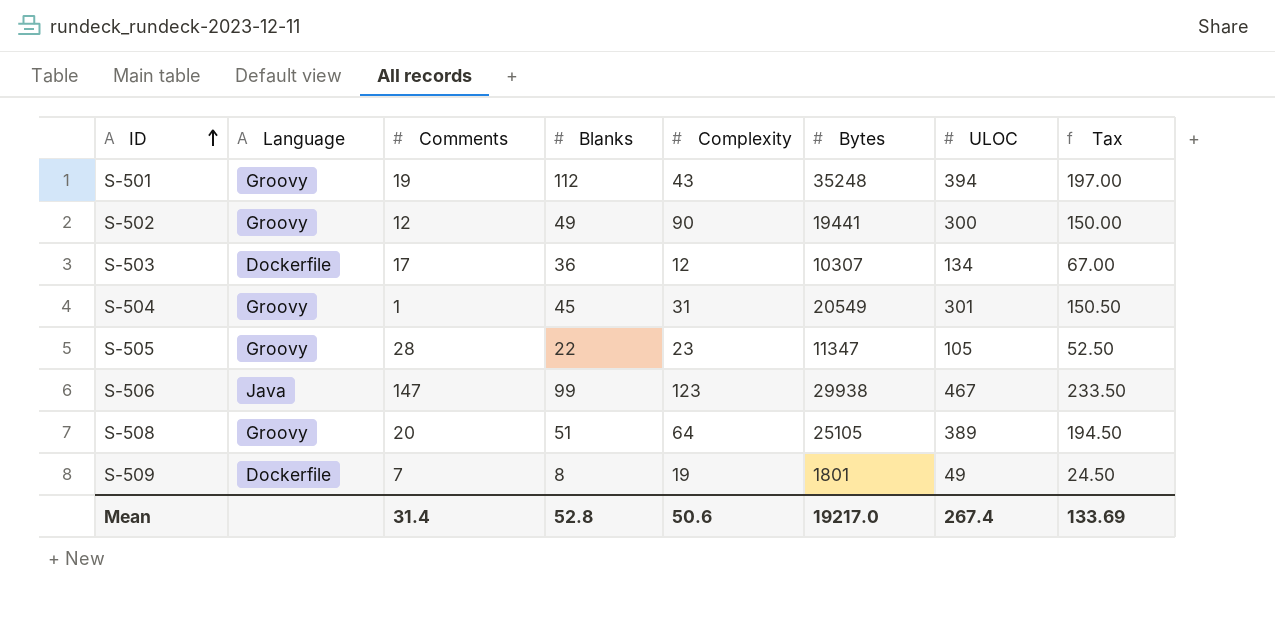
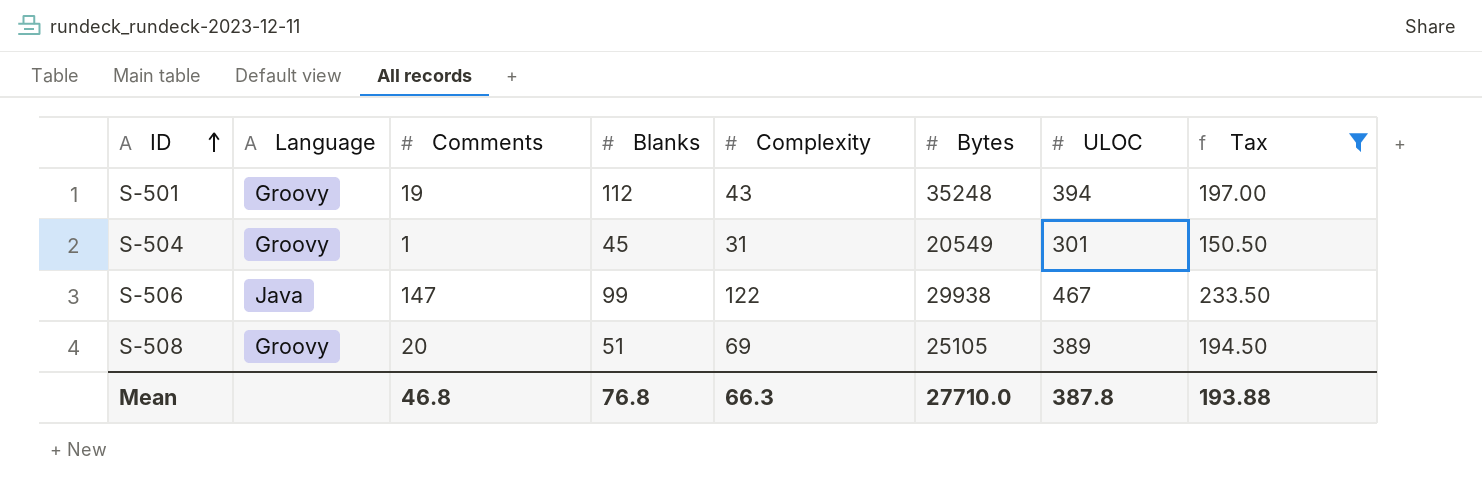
filter: none -> Tax >= 150.50
S-506 | Complexity: 123 -> 122
S-508 | Complexity: 64 -> 69
Mean | Comments: 31.4 -> 46.8
Mean | Blanks: 52.8 -> 76.8
Mean | Complexity: 50.6 -> 66.3
Mean | Bytes: 19217.0 -> 27710.0
Mean | ULOC: 267.4 -> 387.8
Mean | Tax: 133.69 -> 193.88

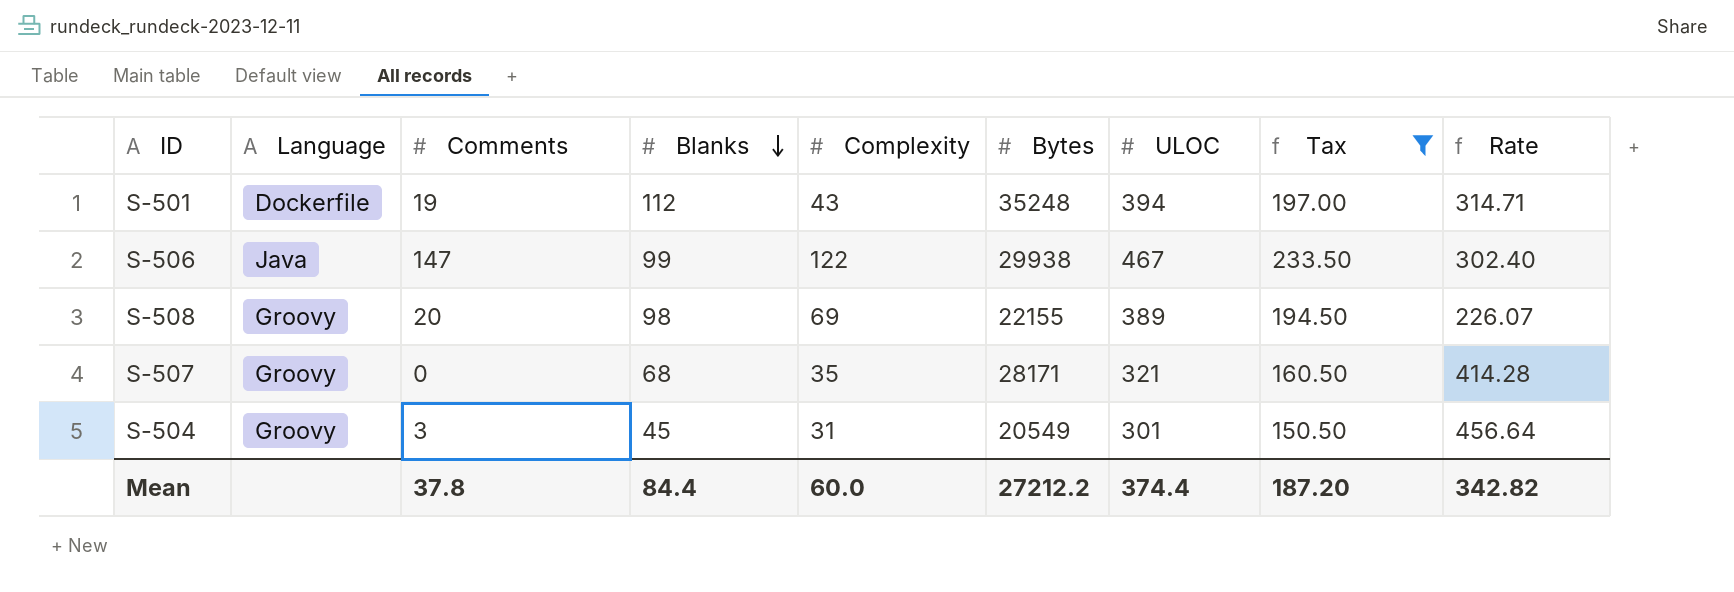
row order: ID ascending -> Blanks descending
column Rate | formula: none -> [Bytes] / [Blanks]
S-501 | Language: Groovy -> Dockerfile
S-508 | Blanks: 51 -> 98
S-508 | Bytes: 25105 -> 22155
row S-507: none -> Groovy | 0 | 68 | 35 | 28171 | 321 | 160.50 | 414.28
S-504 | Comments: 1 -> 3
Mean | Comments: 46.8 -> 37.8
Mean | Blanks: 76.8 -> 84.4
Mean | Complexity: 66.3 -> 60.0
Mean | Bytes: 27710.0 -> 27212.2
Mean | ULOC: 387.8 -> 374.4
Mean | Tax: 193.88 -> 187.20

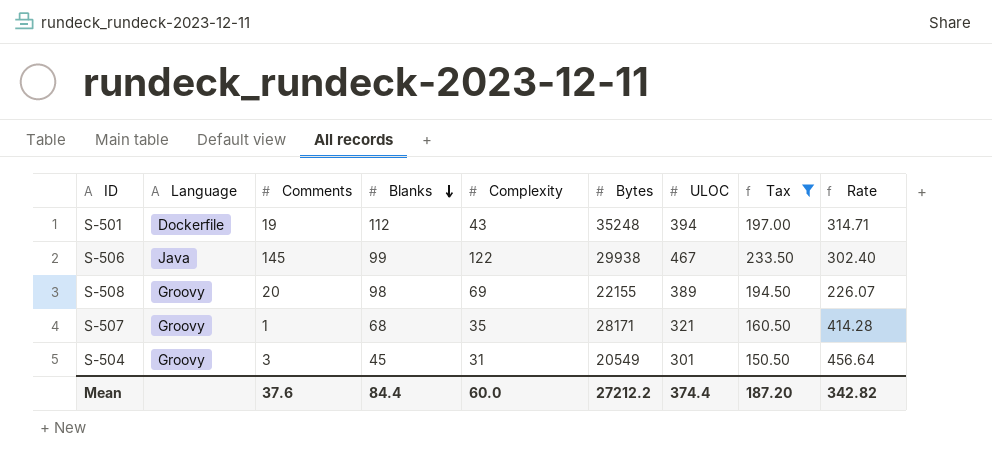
S-506 | Comments: 147 -> 145
S-507 | Comments: 0 -> 1
Mean | Comments: 37.8 -> 37.6

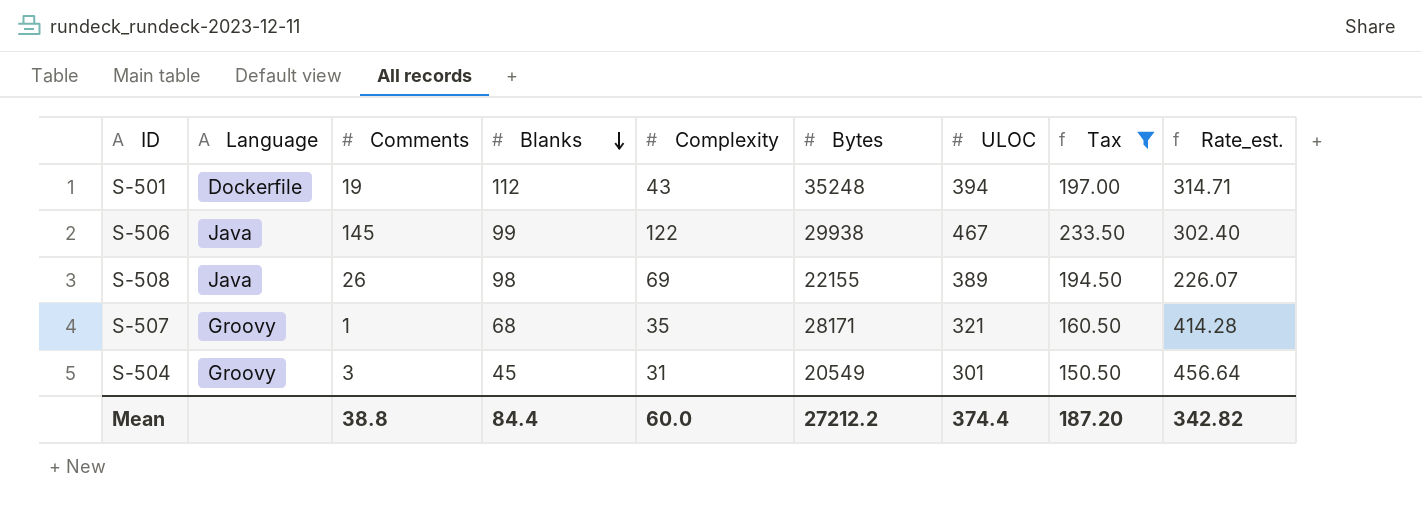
column name: Rate -> Rate_est.
S-508 | Language: Groovy -> Java
S-508 | Comments: 20 -> 26
Mean | Comments: 37.6 -> 38.8

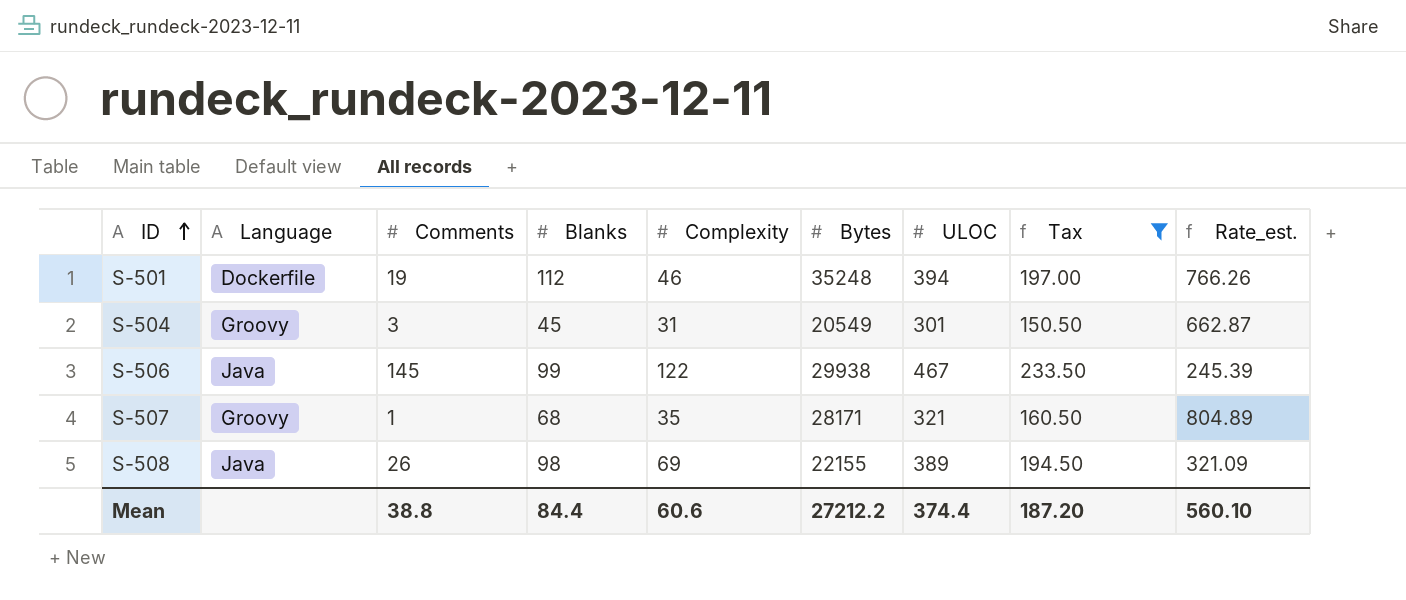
row order: Blanks descending -> ID ascending
column Rate_est. | formula: [Bytes] / [Blanks] -> [Bytes] / [Complexity]
S-501 | Complexity: 43 -> 46
Mean | Complexity: 60.0 -> 60.6
Mean | Rate_est.: 342.82 -> 560.10

